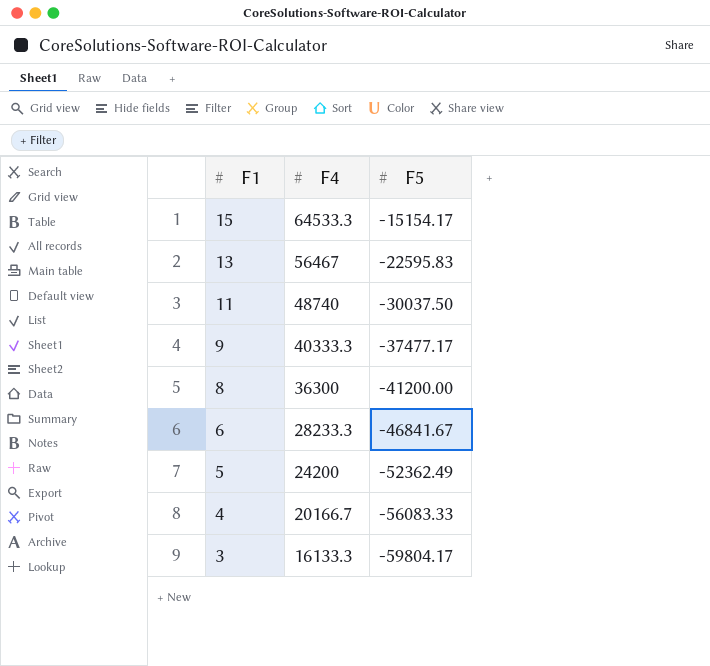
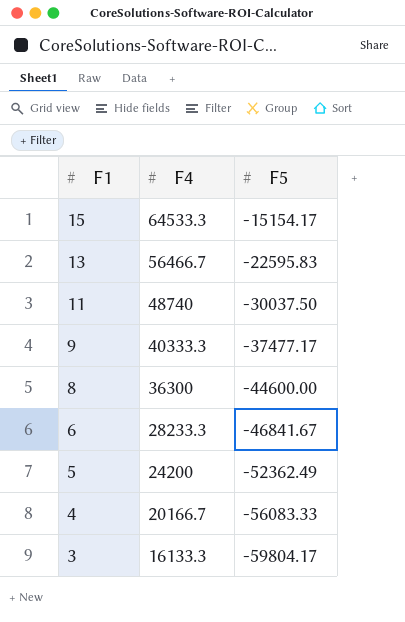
13 | F4: 56467 -> 56466.7
8 | F5: -41200.00 -> -44600.00

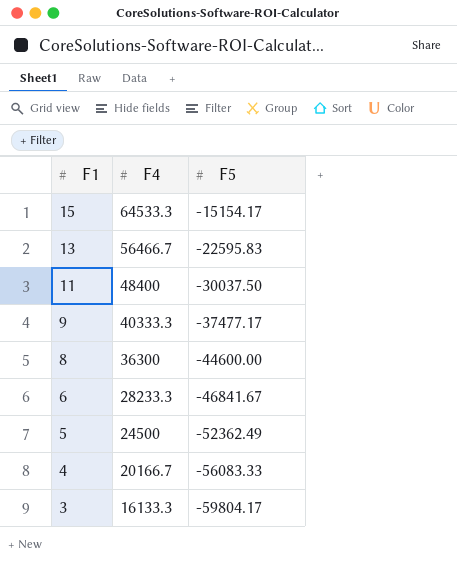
11 | F4: 48740 -> 48400
5 | F4: 24200 -> 24500

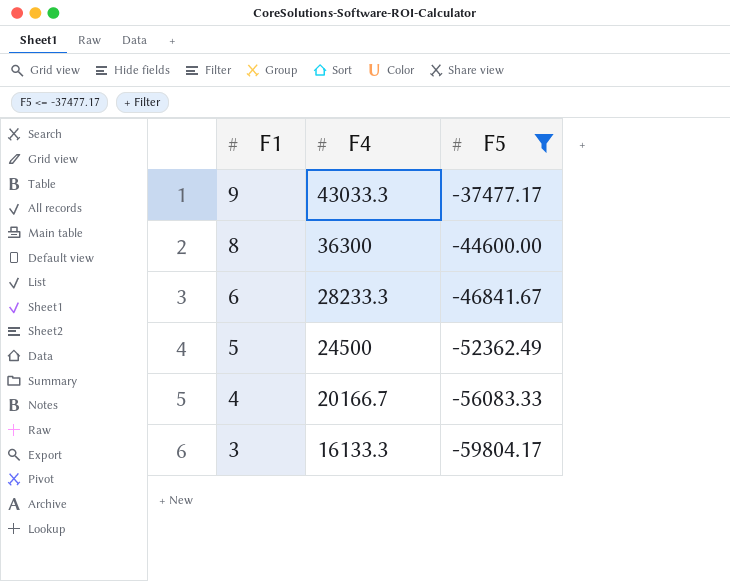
filter: none -> F5 <= -37477.17
9 | F4: 40333.3 -> 43033.3

